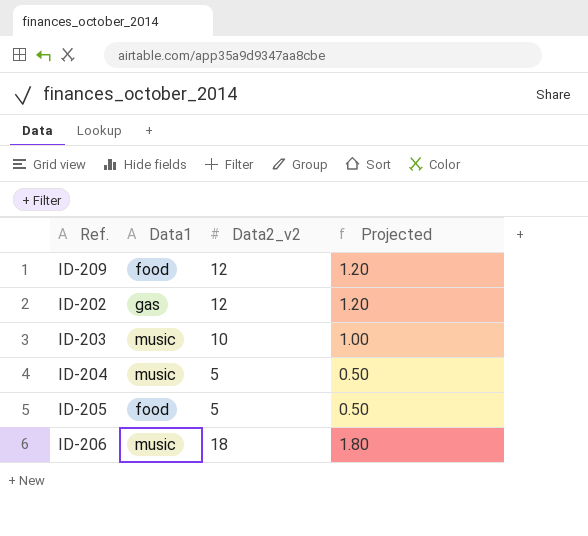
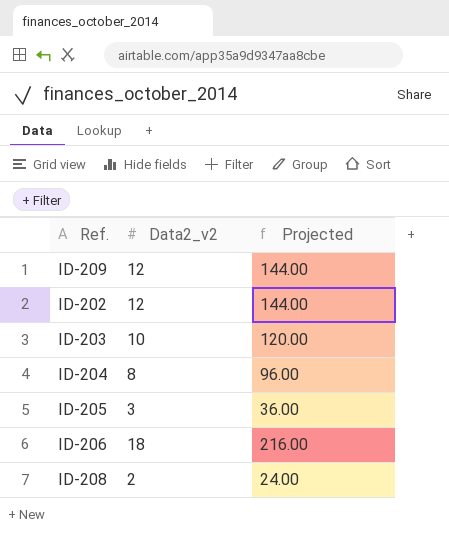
column Data1 | position: 2 -> none
column Projected | formula: [Data2_v2] * 0.1 -> [Data2_v2] * 12
ID-204 | Data2_v2: 5 -> 8
ID-205 | Data2_v2: 5 -> 3
row ID-208: none -> 2 | 24.00

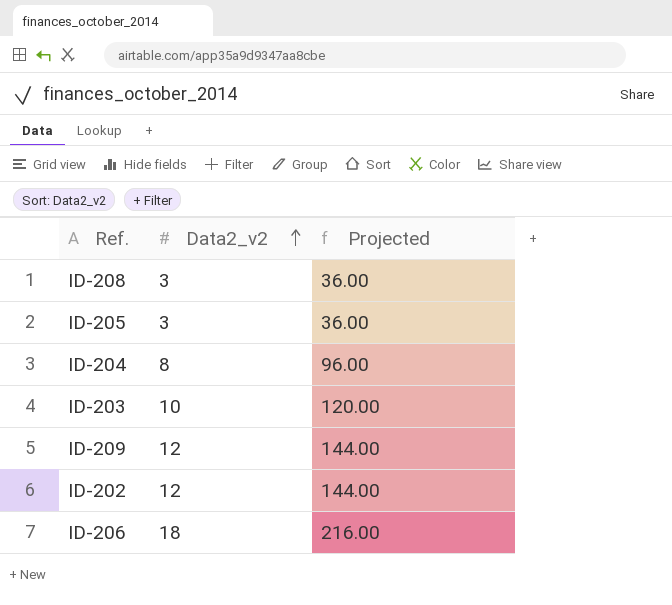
row order: none -> Data2_v2 ascending
ID-208 | Data2_v2: 2 -> 3
ID-208 | Projected: 24.00 -> 36.00

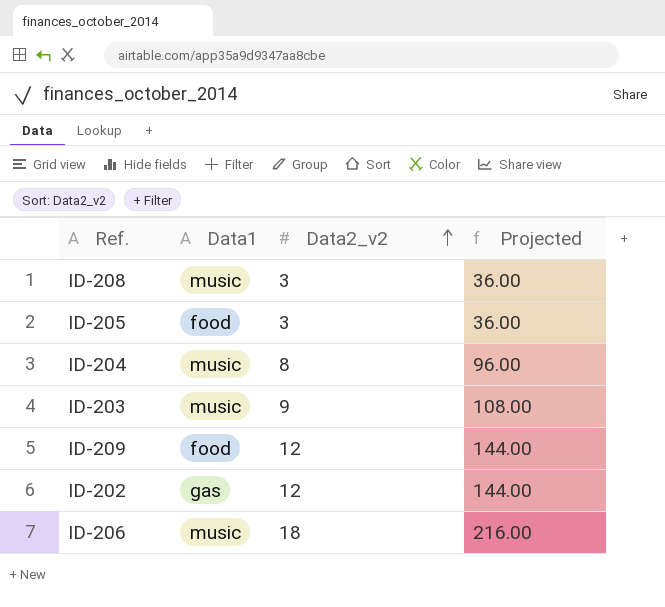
column Data1 | position: none -> 2
ID-203 | Data2_v2: 10 -> 9
ID-203 | Projected: 120.00 -> 108.00

